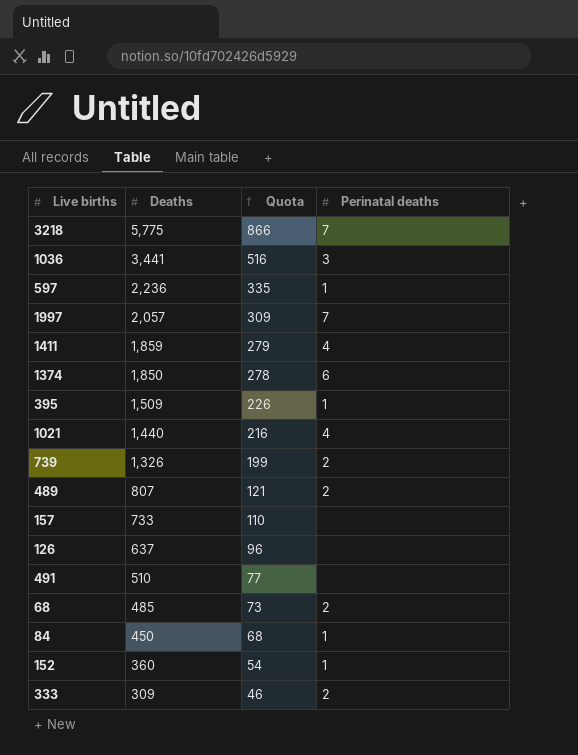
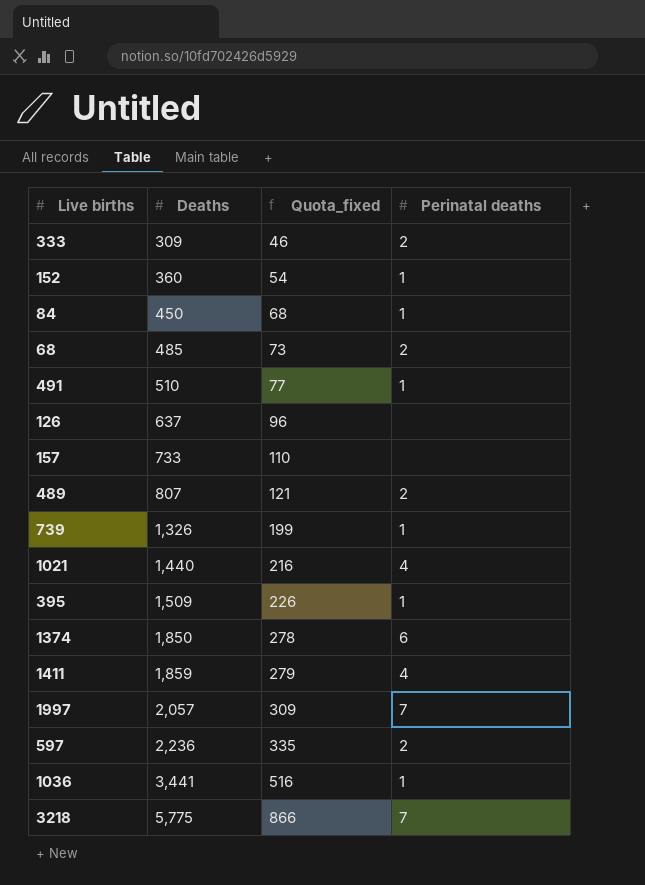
row order: Deaths descending -> Deaths ascending
column name: Quota -> Quota_fixed
491 | Perinatal deaths: none -> 1
739 | Perinatal deaths: 2 -> 1
597 | Perinatal deaths: 1 -> 2
1036 | Perinatal deaths: 3 -> 1

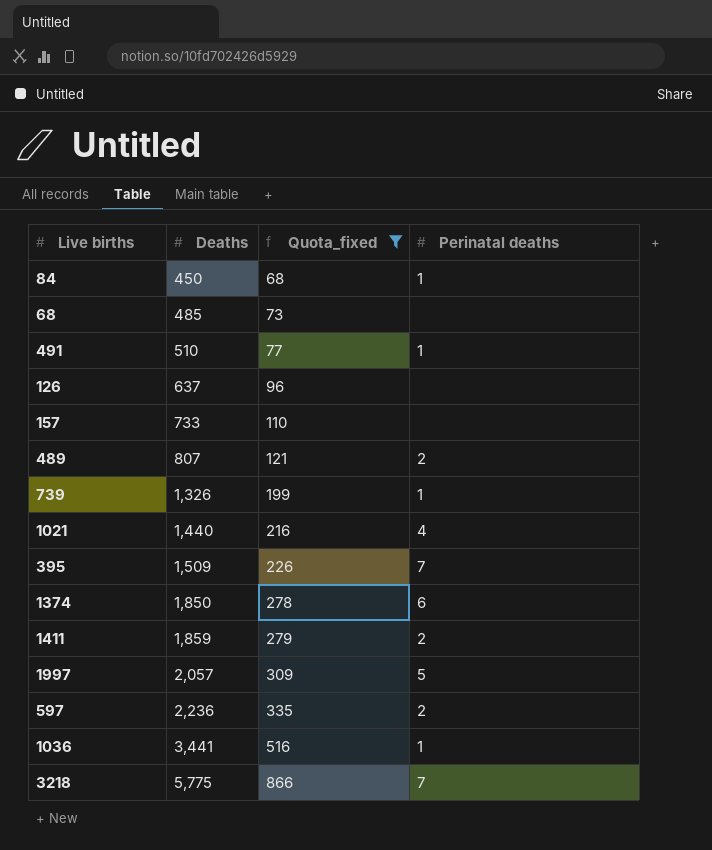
filter: none -> Quota_fixed >= 68
68 | Perinatal deaths: 2 -> none
395 | Perinatal deaths: 1 -> 7
1411 | Perinatal deaths: 4 -> 2
1997 | Perinatal deaths: 7 -> 5

